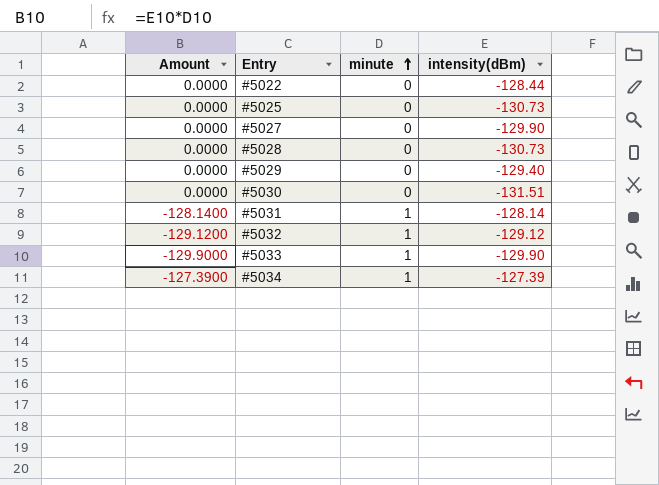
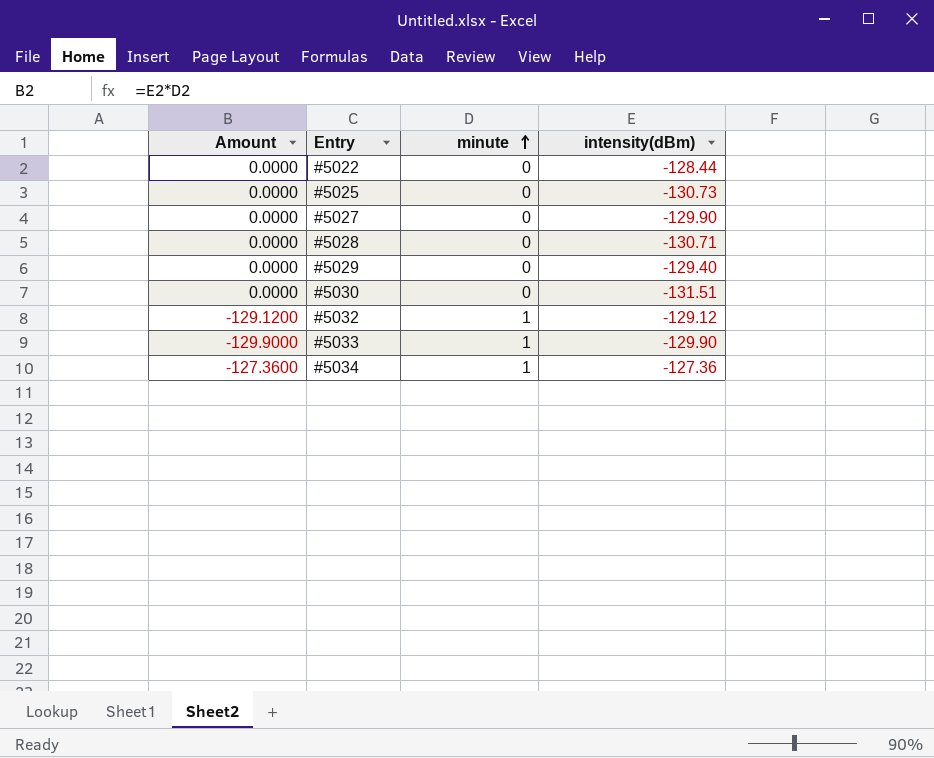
row #5031: -128.1400 | 1 | -128.14 -> none
#5028 | intensity(dBm): -130.73 -> -130.71
#5034 | Amount: -127.3900 -> -127.3600
#5034 | intensity(dBm): -127.39 -> -127.36

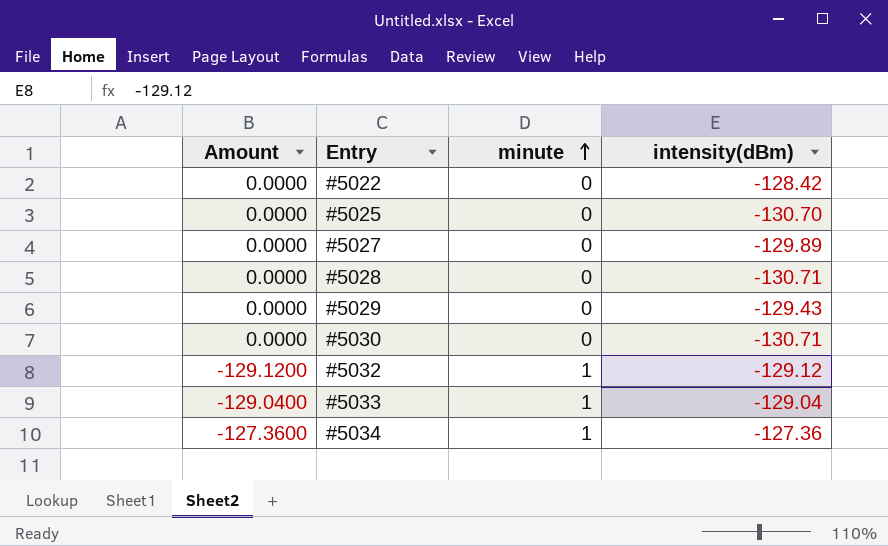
#5022 | intensity(dBm): -128.44 -> -128.42
#5025 | intensity(dBm): -130.73 -> -130.70
#5027 | intensity(dBm): -129.90 -> -129.89
#5029 | intensity(dBm): -129.40 -> -129.43
#5030 | intensity(dBm): -131.51 -> -130.71
#5033 | Amount: -129.9000 -> -129.0400
#5033 | intensity(dBm): -129.90 -> -129.04

